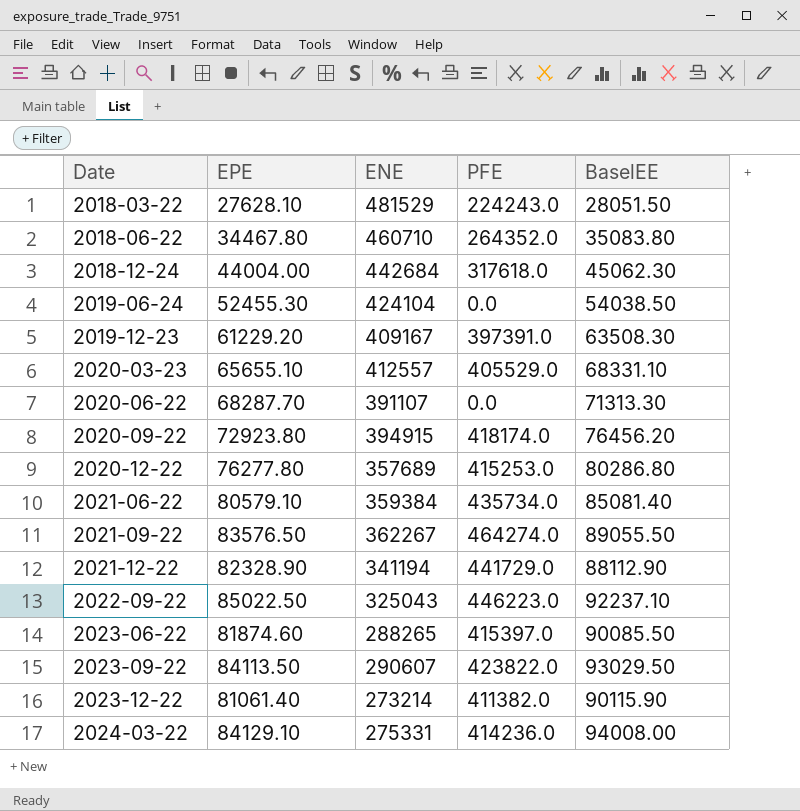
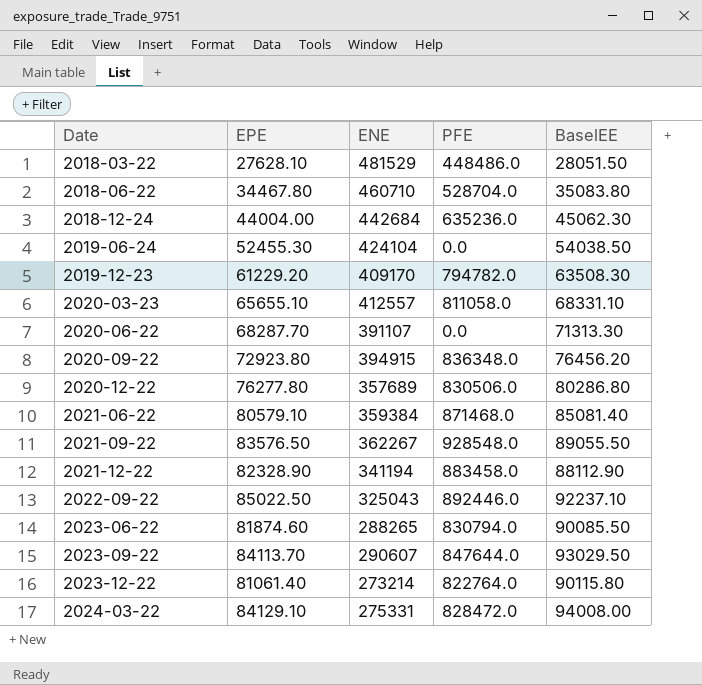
2018-03-22 | PFE: 224243.0 -> 448486.0
2018-06-22 | PFE: 264352.0 -> 528704.0
2018-12-24 | PFE: 317618.0 -> 635236.0
2019-12-23 | ENE: 409167 -> 409170
2019-12-23 | PFE: 397391.0 -> 794782.0
2020-03-23 | PFE: 405529.0 -> 811058.0
2020-09-22 | PFE: 418174.0 -> 836348.0
2020-12-22 | PFE: 415253.0 -> 830506.0
2021-06-22 | PFE: 435734.0 -> 871468.0
2021-09-22 | PFE: 464274.0 -> 928548.0
2021-12-22 | PFE: 441729.0 -> 883458.0
2022-09-22 | PFE: 446223.0 -> 892446.0
2023-06-22 | PFE: 415397.0 -> 830794.0
2023-09-22 | EPE: 84113.50 -> 84113.70
2023-09-22 | PFE: 423822.0 -> 847644.0
2023-12-22 | PFE: 411382.0 -> 822764.0
2023-12-22 | BaselEE: 90115.90 -> 90115.80
2024-03-22 | PFE: 414236.0 -> 828472.0

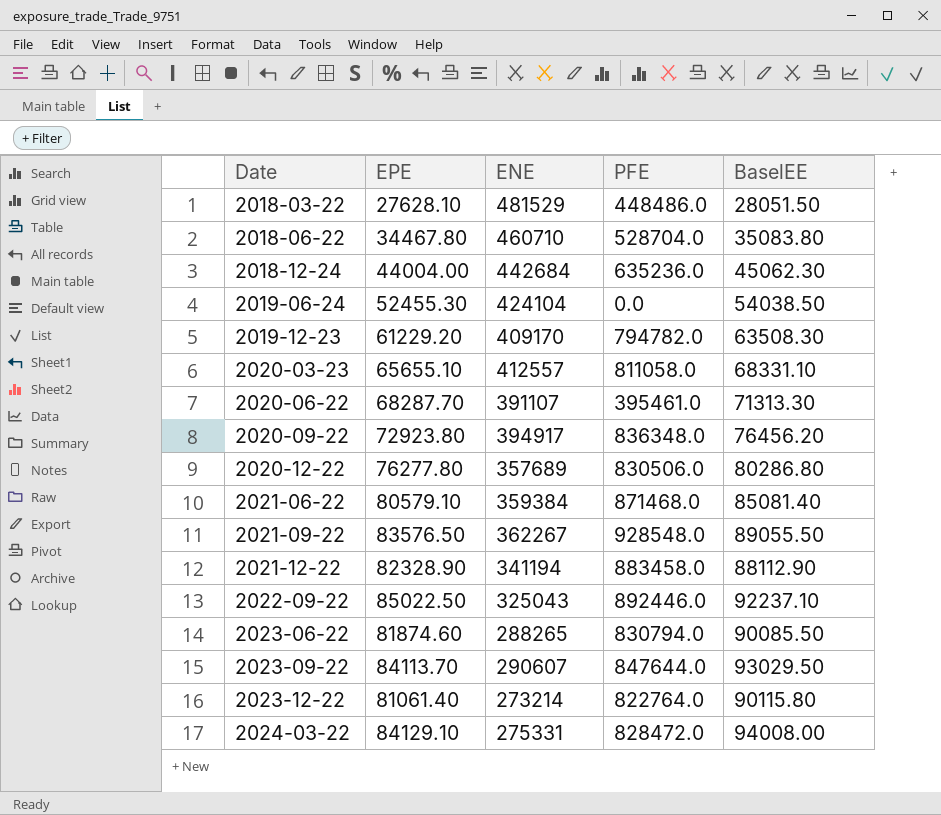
2020-06-22 | PFE: 0.0 -> 395461.0
2020-09-22 | ENE: 394915 -> 394917

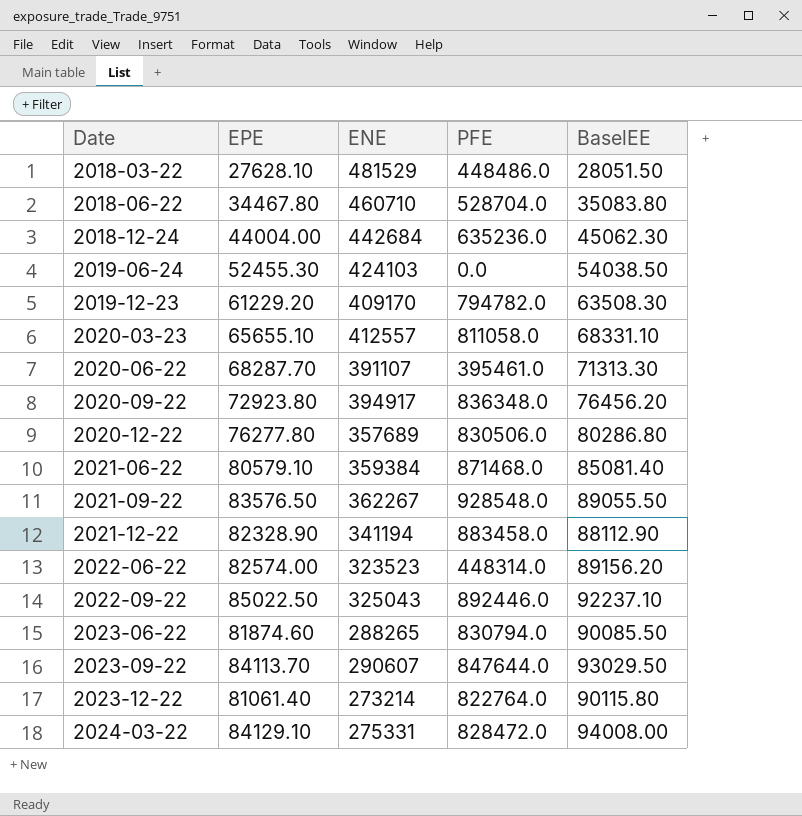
2019-06-24 | ENE: 424104 -> 424103
row 2022-06-22: none -> 82574.00 | 323523 | 448314.0 | 89156.20

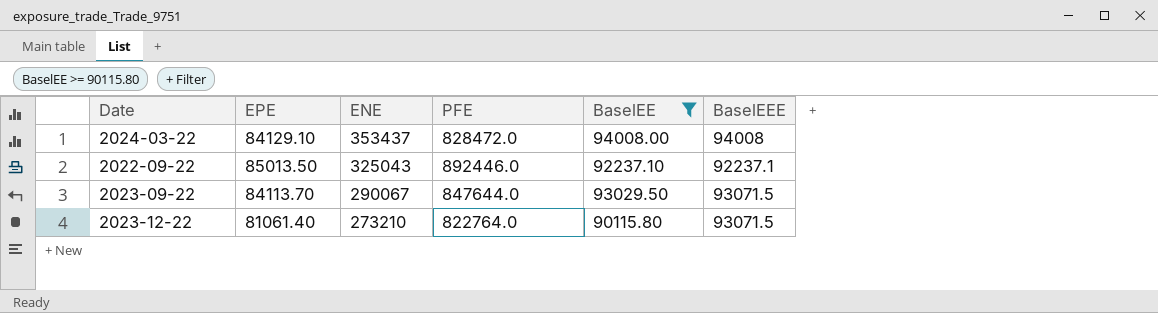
filter: none -> BaselEE >= 90115.80
row order: Date ascending -> ENE descending
column BaselEEE | position: none -> 6
2024-03-22 | ENE: 275331 -> 353437
2022-09-22 | EPE: 85022.50 -> 85013.50
2023-09-22 | ENE: 290607 -> 290067
2023-12-22 | ENE: 273214 -> 273210

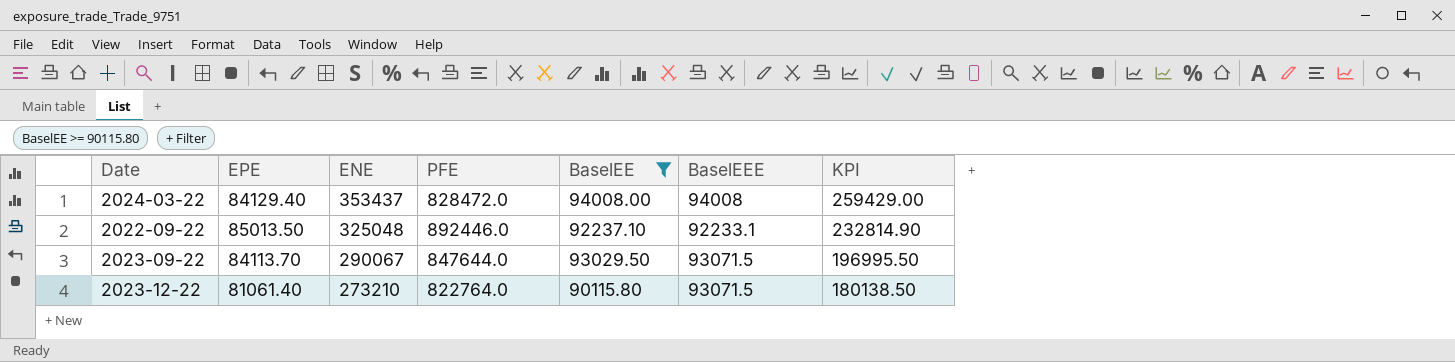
column KPI | formula: none -> [ENE] - [BaselEEE]
2024-03-22 | EPE: 84129.10 -> 84129.40
2022-09-22 | ENE: 325043 -> 325048
2022-09-22 | BaselEEE: 92237.1 -> 92233.1

